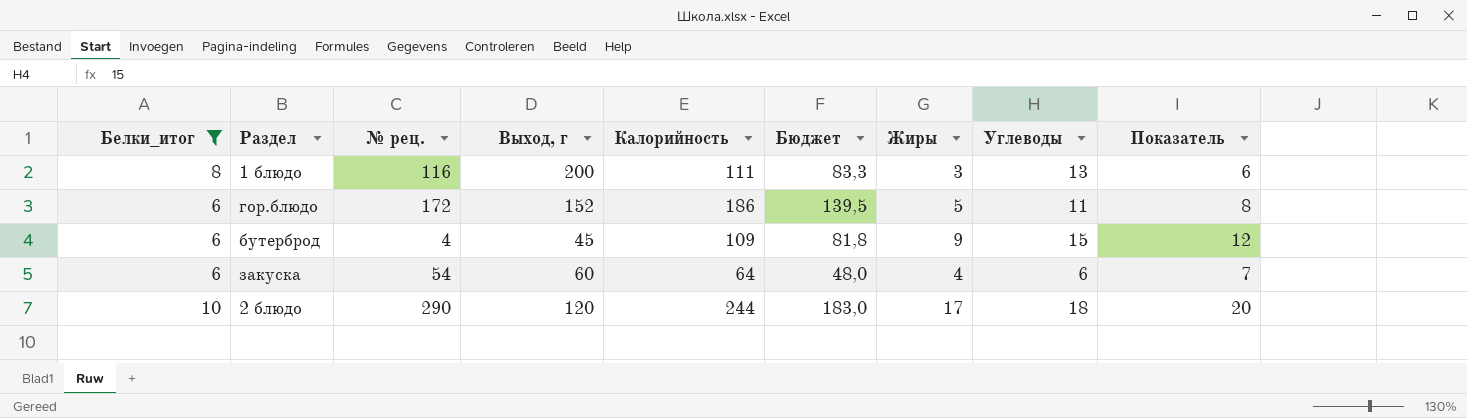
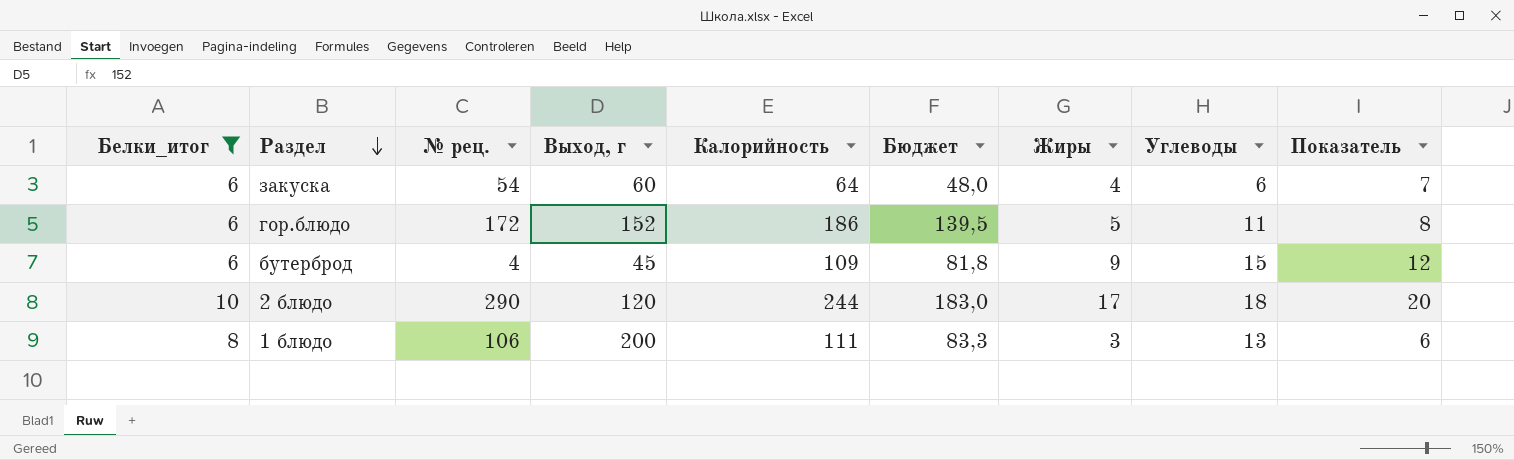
row order: none -> Раздел descending
1 блюдо | № рец.: 116 -> 106

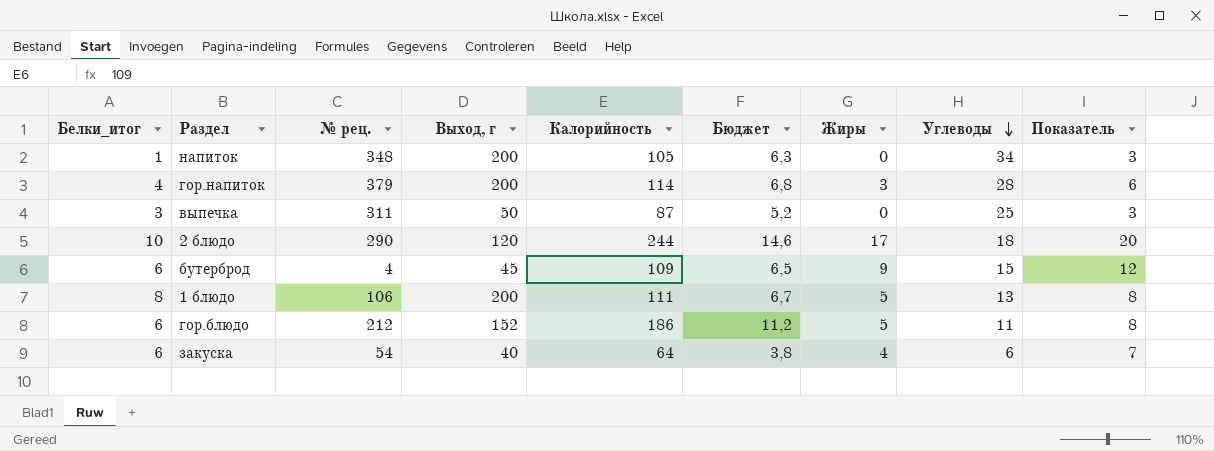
filter: Белки_итог >= 6 -> none
row order: Раздел descending -> Углеводы descending
column Бюджет | formula: [Калорийность] * 0,75 -> [Калорийность] * 0,06
1 блюдо | Жиры: 3 -> 5
1 блюдо | Показатель: 6 -> 8
гор.блюдо | № рец.: 172 -> 212
закуска | Выход, г: 60 -> 40

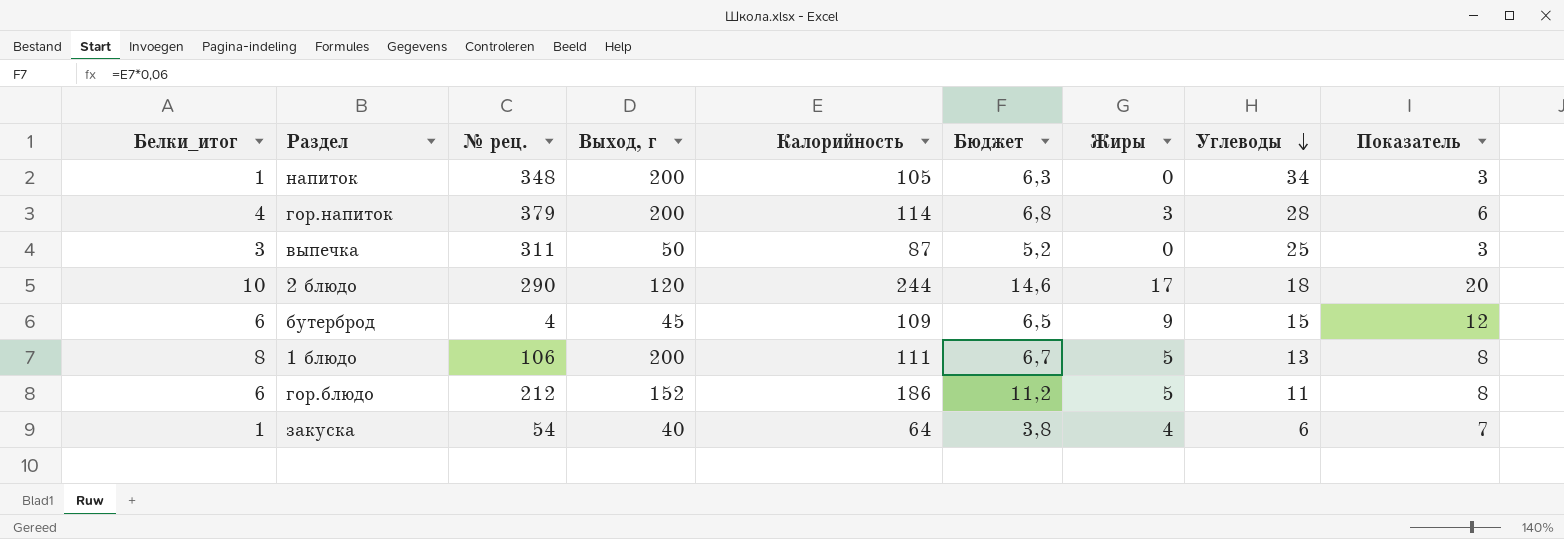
закуска | Белки_итог: 6 -> 1

